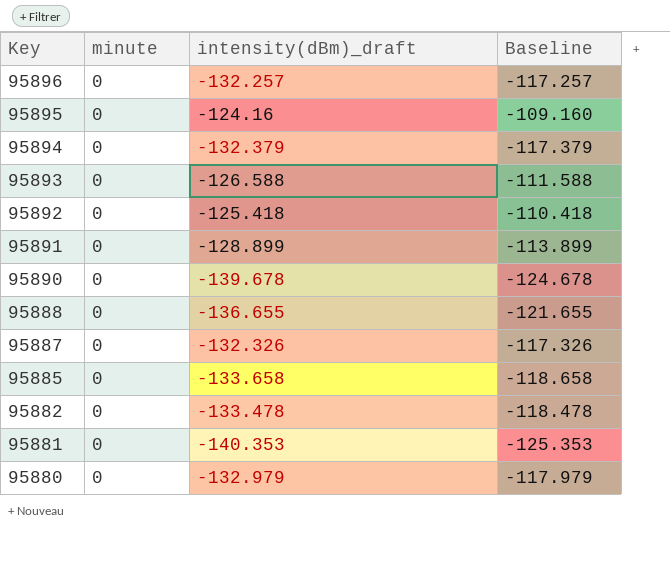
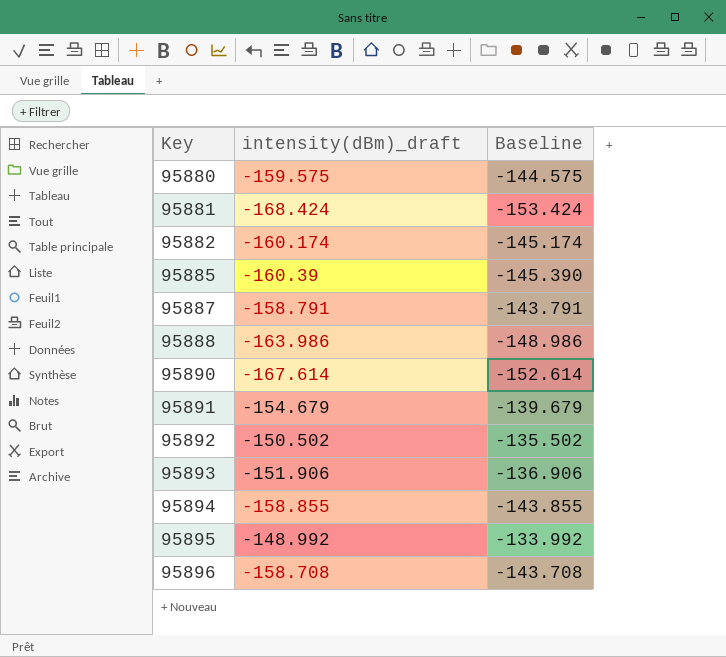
row order: Key descending -> Key ascending
column minute | position: 2 -> none
95880 | intensity(dBm)_draft: -132.979 -> -159.575
95880 | Baseline: -117.979 -> -144.575
95881 | intensity(dBm)_draft: -140.353 -> -168.424
95881 | Baseline: -125.353 -> -153.424
95882 | intensity(dBm)_draft: -133.478 -> -160.174
95882 | Baseline: -118.478 -> -145.174
95885 | intensity(dBm)_draft: -133.658 -> -160.39
95885 | Baseline: -118.658 -> -145.390
95887 | intensity(dBm)_draft: -132.326 -> -158.791
95887 | Baseline: -117.326 -> -143.791
95888 | intensity(dBm)_draft: -136.655 -> -163.986
95888 | Baseline: -121.655 -> -148.986
95890 | intensity(dBm)_draft: -139.678 -> -167.614
95890 | Baseline: -124.678 -> -152.614
95891 | intensity(dBm)_draft: -128.899 -> -154.679
95891 | Baseline: -113.899 -> -139.679
95892 | intensity(dBm)_draft: -125.418 -> -150.502
95892 | Baseline: -110.418 -> -135.502
95893 | intensity(dBm)_draft: -126.588 -> -151.906
95893 | Baseline: -111.588 -> -136.906
95894 | intensity(dBm)_draft: -132.379 -> -158.855
95894 | Baseline: -117.379 -> -143.855
95895 | intensity(dBm)_draft: -124.16 -> -148.992
95895 | Baseline: -109.160 -> -133.992
95896 | intensity(dBm)_draft: -132.257 -> -158.708
95896 | Baseline: -117.257 -> -143.708

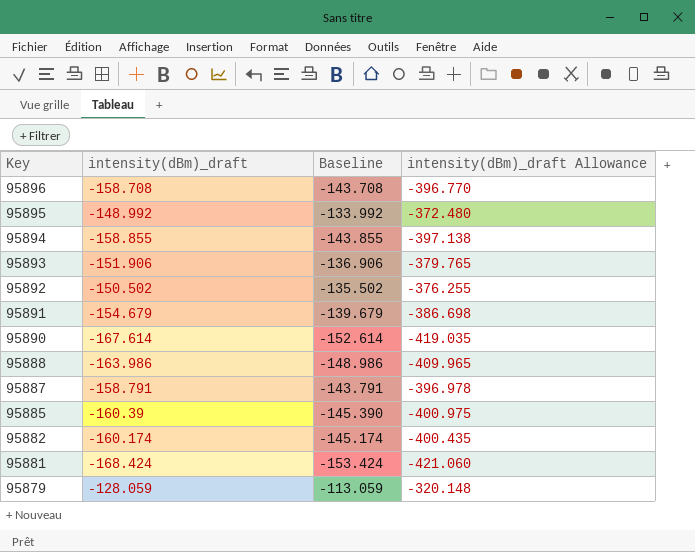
row order: Key ascending -> Key descending
column intensity(dBm)_draft Allowance | formula: none -> [intensity(dBm)_draft] * 2.5
row 95880: -159.575 | -144.575 -> none
row 95879: none -> -128.059 | -113.059 | -320.148

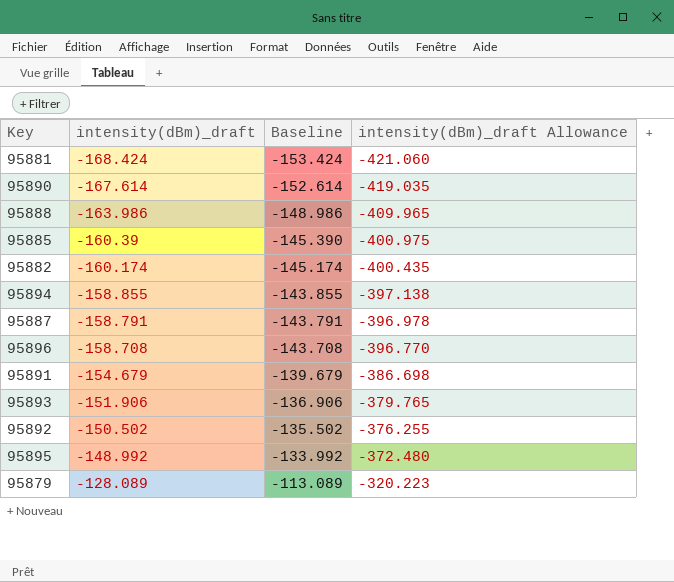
row order: Key descending -> intensity(dBm)_draft ascending
95879 | intensity(dBm)_draft: -128.059 -> -128.089
95879 | Baseline: -113.059 -> -113.089
95879 | intensity(dBm)_draft Allowance: -320.148 -> -320.223

